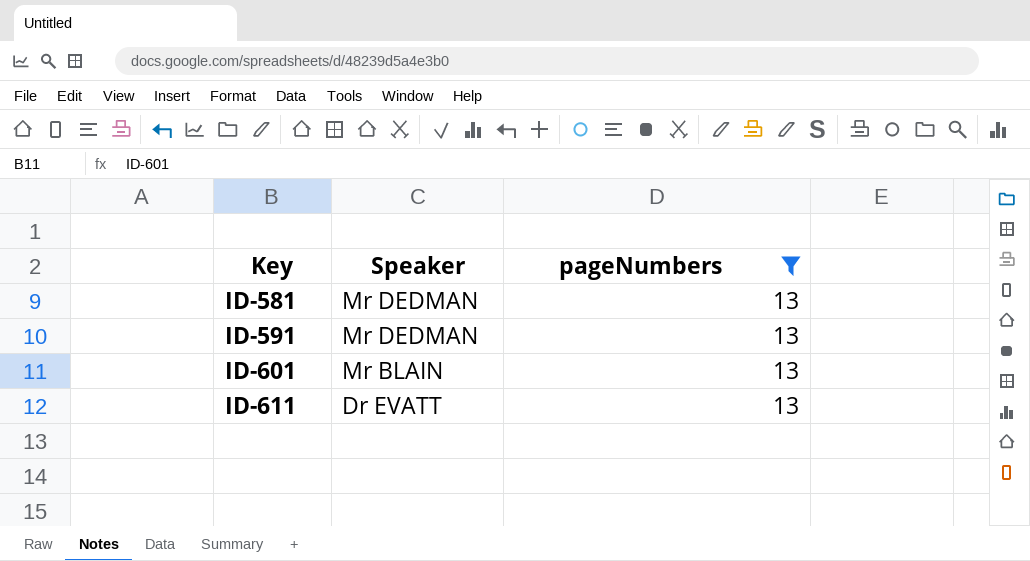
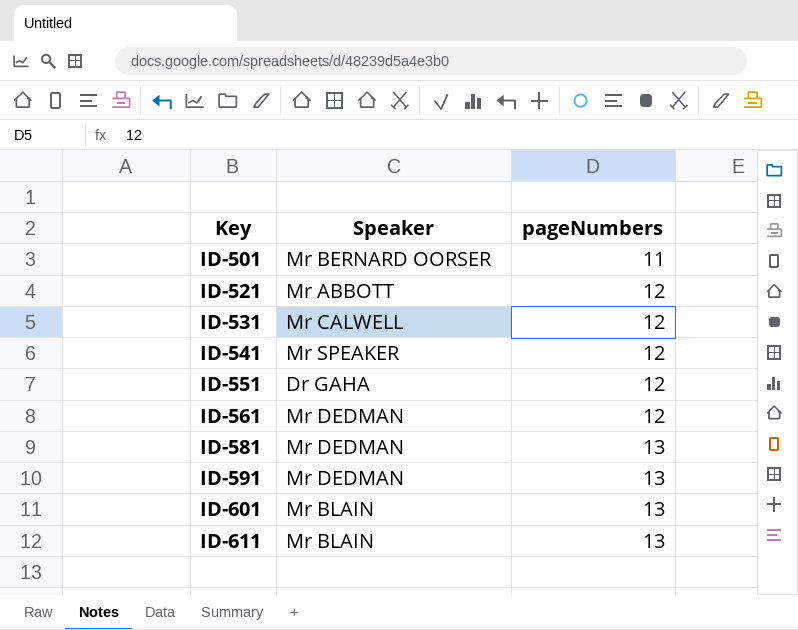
filter: pageNumbers = 13 -> none
ID-611 | Speaker: Dr EVATT -> Mr BLAIN

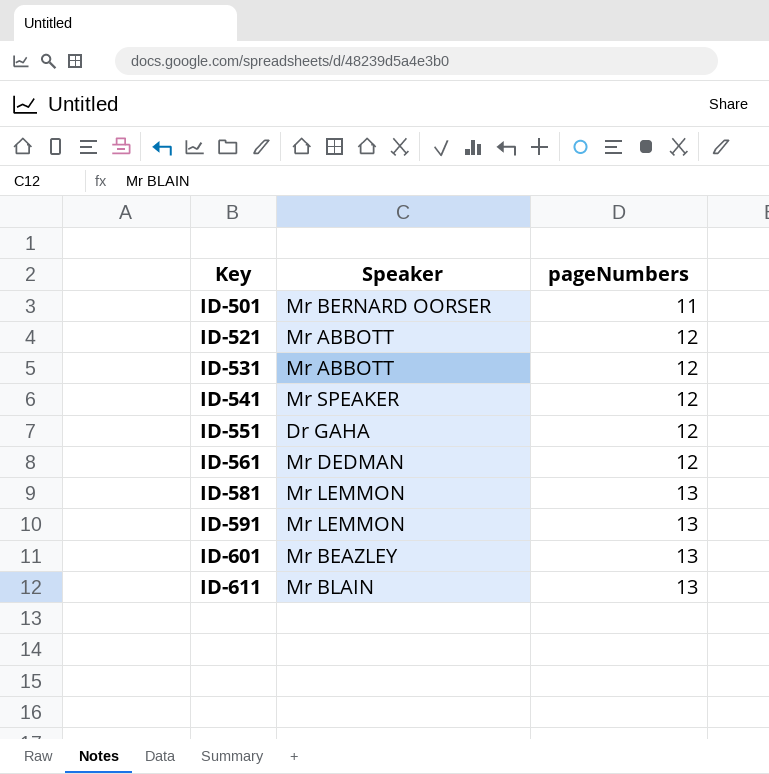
ID-531 | Speaker: Mr CALWELL -> Mr ABBOTT
ID-581 | Speaker: Mr DEDMAN -> Mr LEMMON
ID-591 | Speaker: Mr DEDMAN -> Mr LEMMON
ID-601 | Speaker: Mr BLAIN -> Mr BEAZLEY

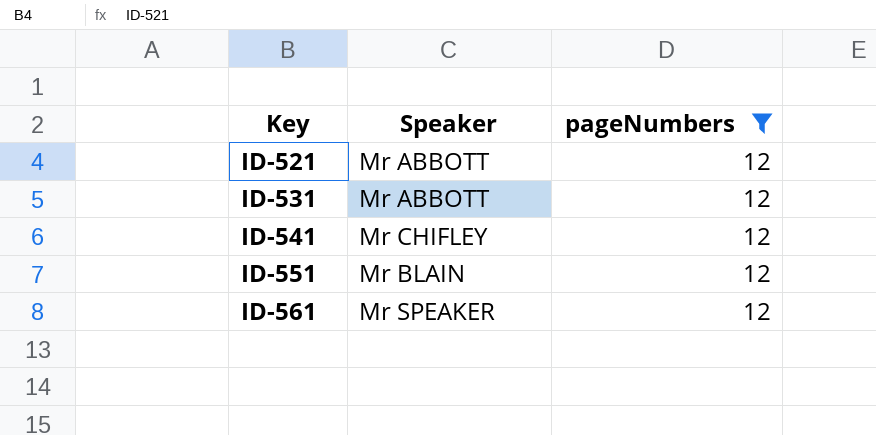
filter: none -> pageNumbers = 12
ID-541 | Speaker: Mr SPEAKER -> Mr CHIFLEY
ID-551 | Speaker: Dr GAHA -> Mr BLAIN
ID-561 | Speaker: Mr DEDMAN -> Mr SPEAKER

